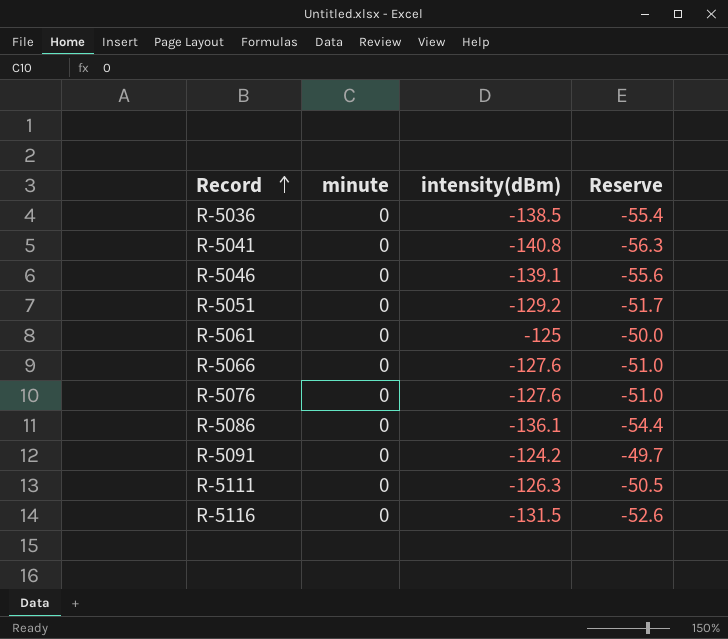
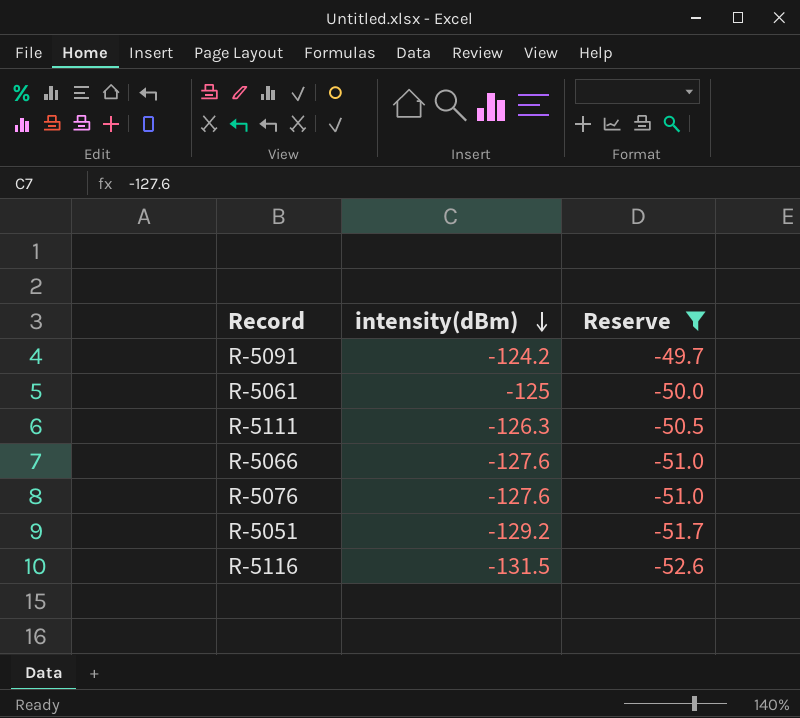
filter: none -> Reserve >= -52.6
row order: Record ascending -> intensity(dBm) descending
column minute | position: 2 -> none

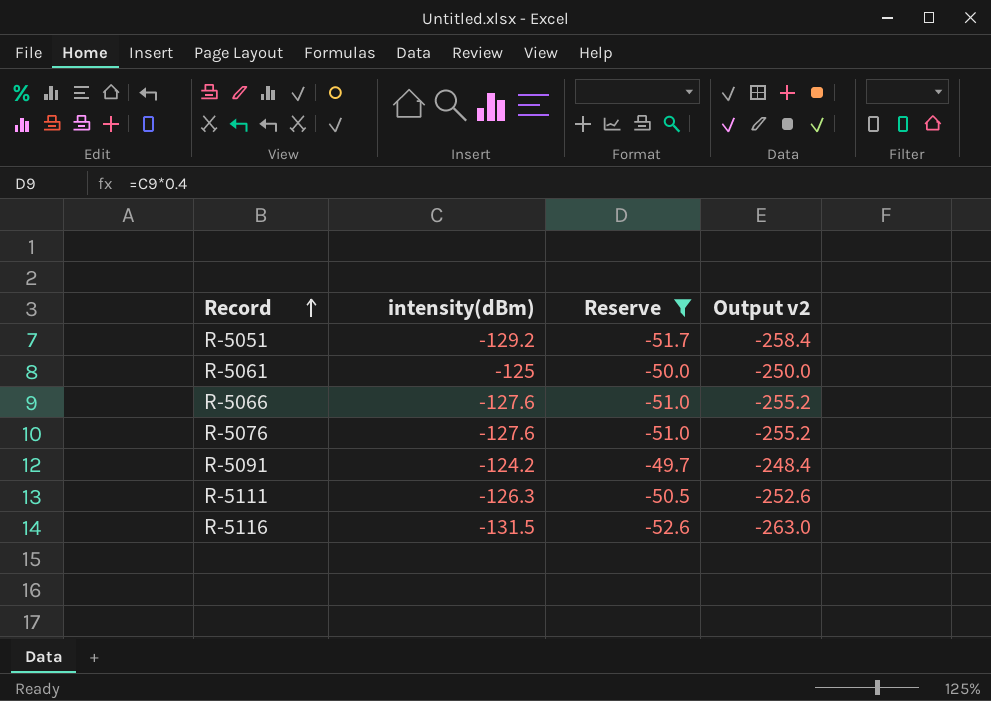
row order: intensity(dBm) descending -> Record ascending
column Output v2 | formula: none -> [intensity(dBm)] * 2

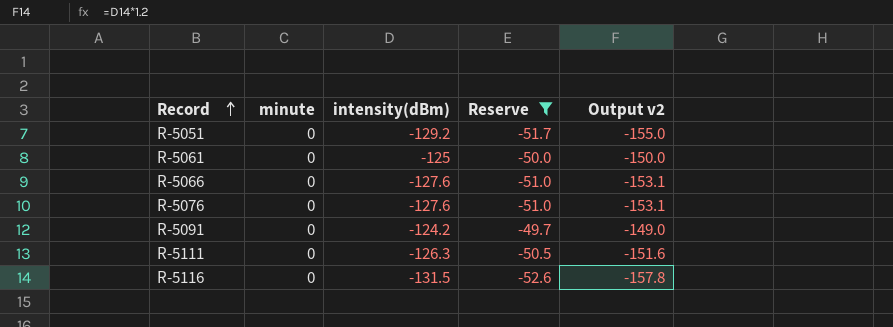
column minute | position: none -> 2
column Output v2 | formula: [intensity(dBm)] * 2 -> [intensity(dBm)] * 1.2

